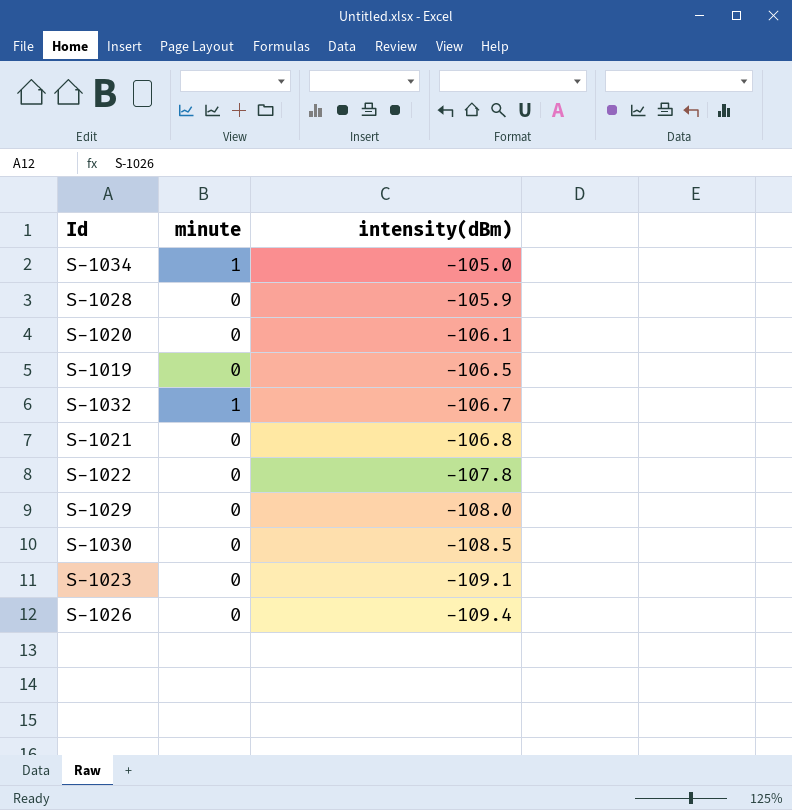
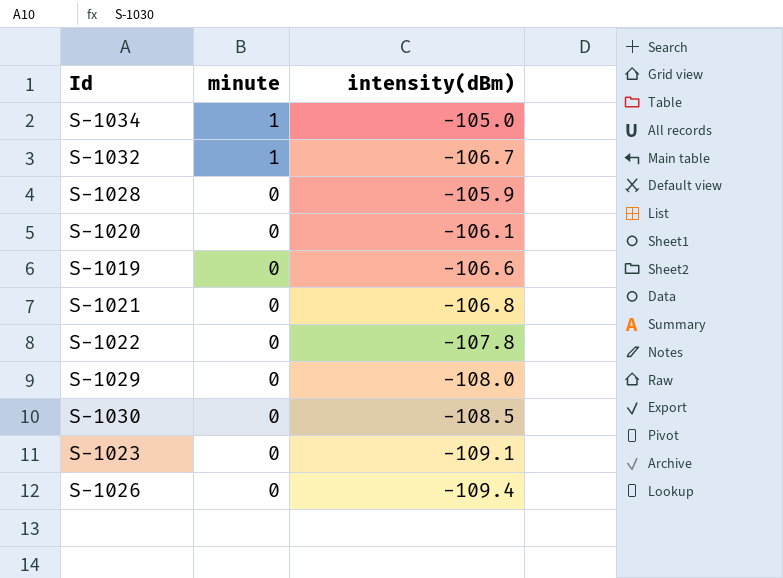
row order: intensity(dBm) descending -> minute descending
S-1019 | intensity(dBm): -106.5 -> -106.6

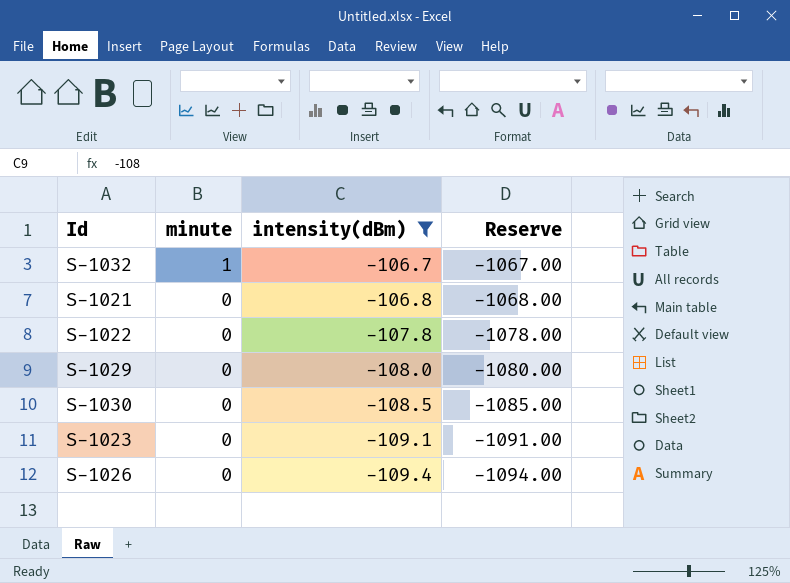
filter: none -> intensity(dBm) <= -106.7
column Reserve | formula: none -> [intensity(dBm)] * 10

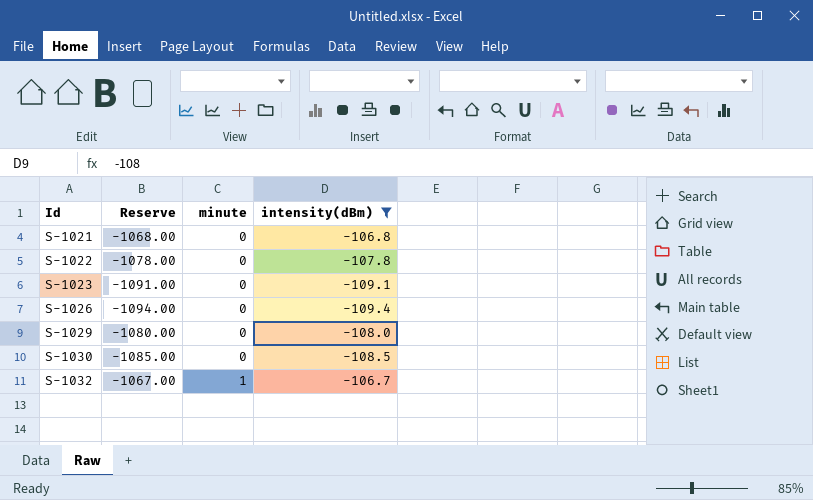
row order: minute descending -> Id ascending
column Reserve | position: 4 -> 2

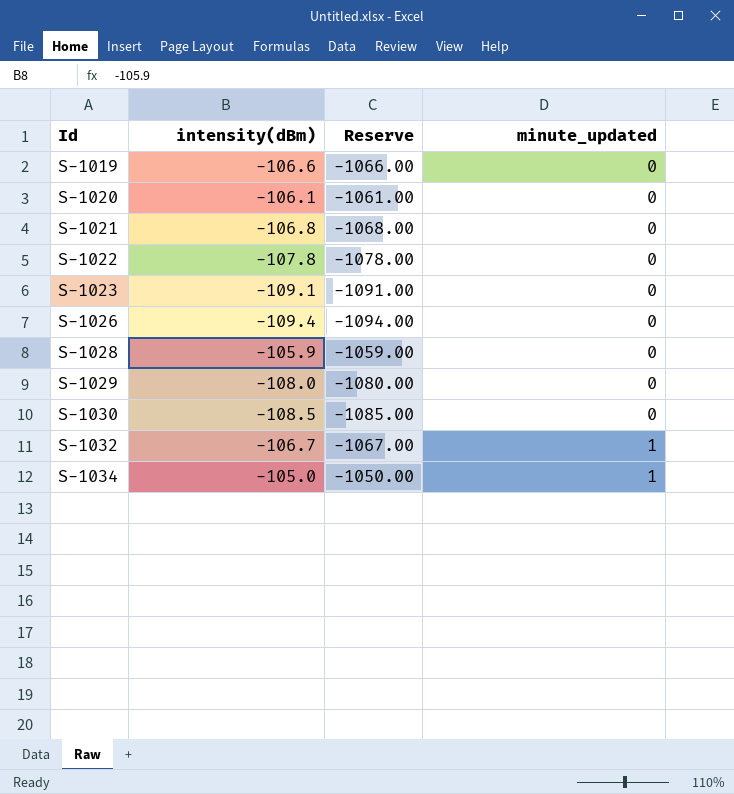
filter: intensity(dBm) <= -106.7 -> none
column intensity(dBm) | position: 4 -> 2
column name: minute -> minute_updated

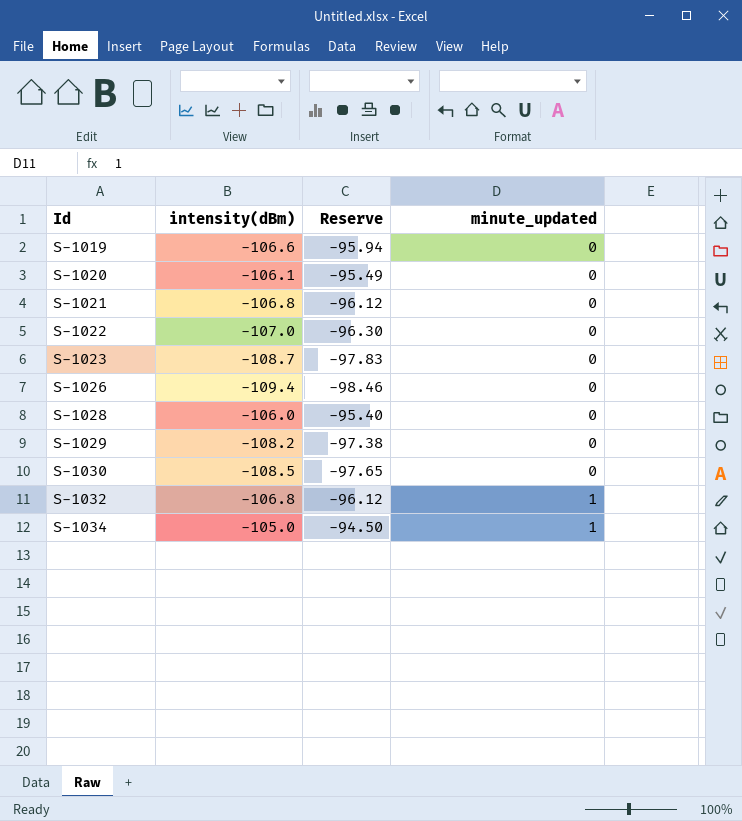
column Reserve | formula: [intensity(dBm)] * 10 -> [intensity(dBm)] * 0.9
S-1022 | intensity(dBm): -107.8 -> -107.0
S-1023 | intensity(dBm): -109.1 -> -108.7
S-1028 | intensity(dBm): -105.9 -> -106.0
S-1029 | intensity(dBm): -108.0 -> -108.2
S-1032 | intensity(dBm): -106.7 -> -106.8

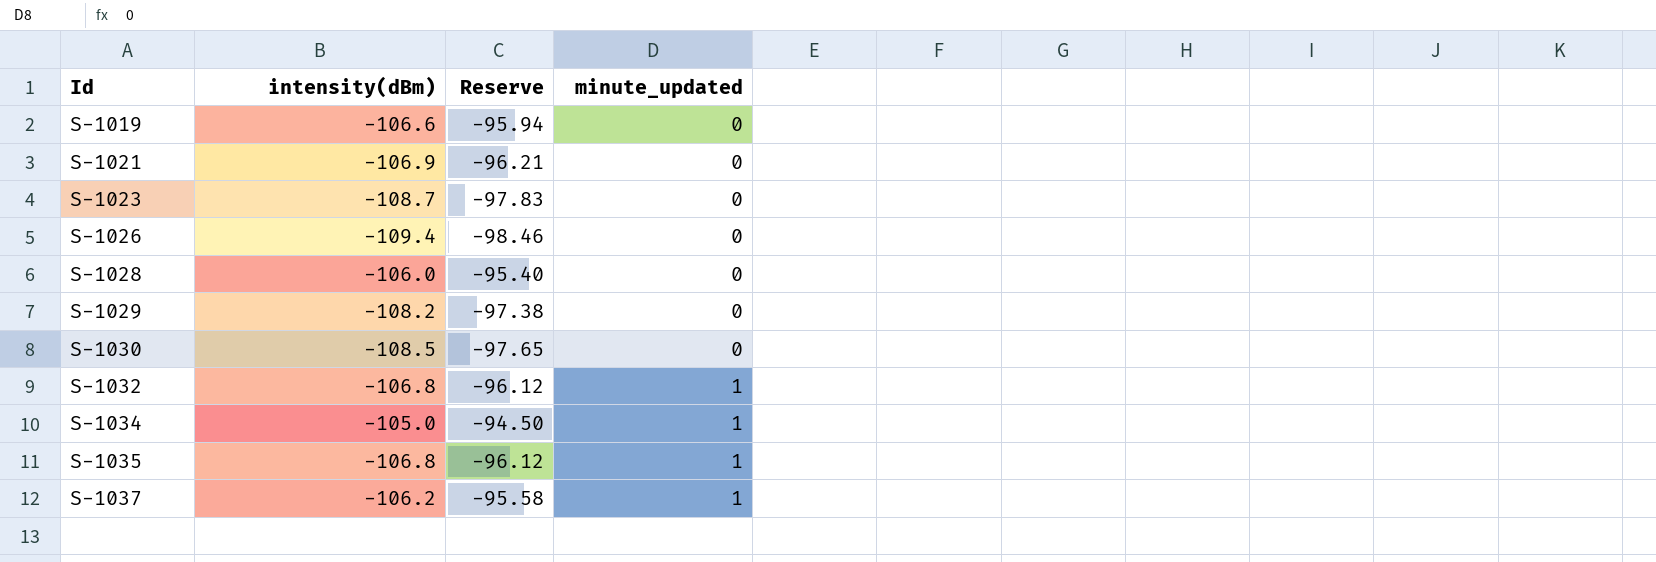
row S-1020: -106.1 | -95.49 | 0 -> none
row S-1022: -107.0 | -96.30 | 0 -> none
S-1021 | intensity(dBm): -106.8 -> -106.9
S-1021 | Reserve: -96.12 -> -96.21
row S-1035: none -> -106.8 | -96.12 | 1
row S-1037: none -> -106.2 | -95.58 | 1

